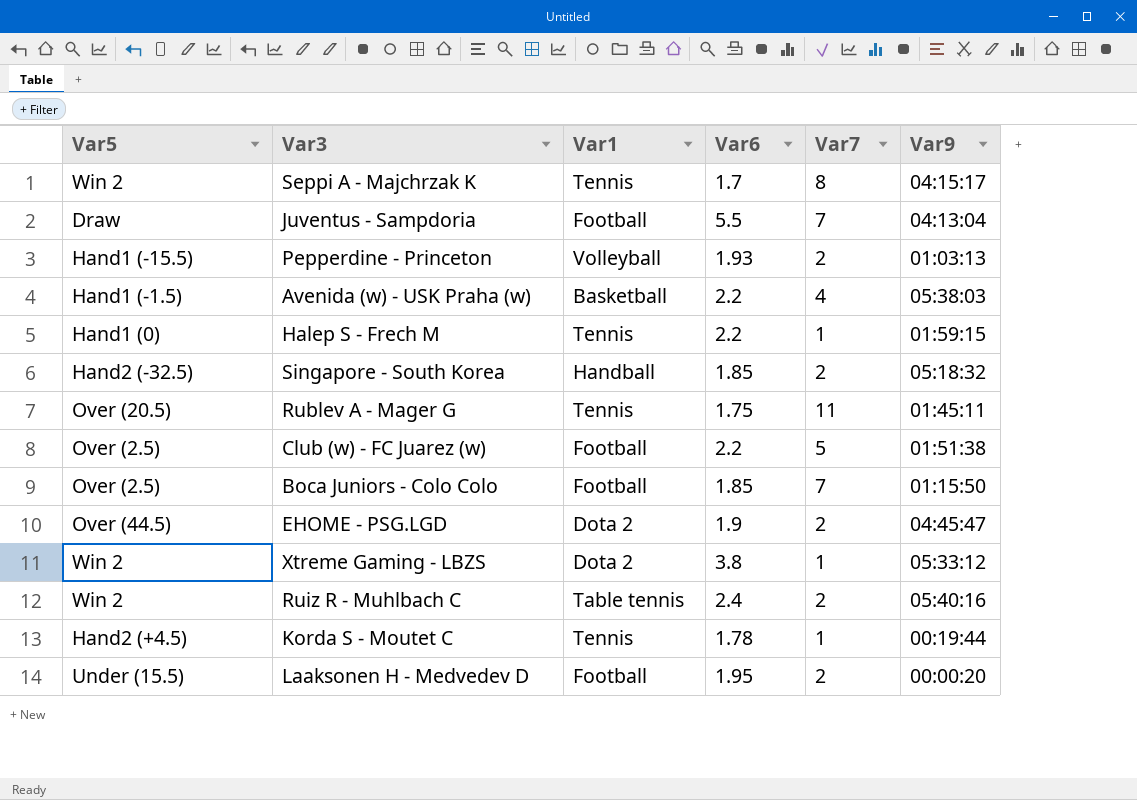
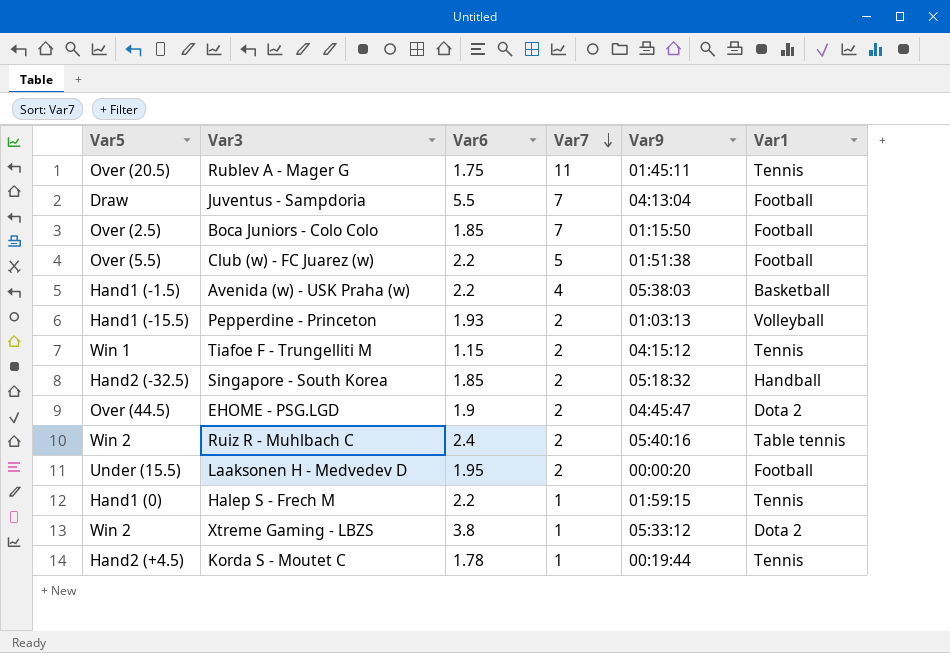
row order: none -> Var7 descending
column Var1 | position: 3 -> 6
row Seppi A - Majchrzak K: Win 2 | Tennis | 1.7 | 8 | 04:15:17 -> none
Club (w) - FC Juarez (w) | Var5: Over (2.5) -> Over (5.5)
row Tiafoe F - Trungelliti M: none -> Win 1 | 1.15 | 2 | 04:15:12 | Tennis

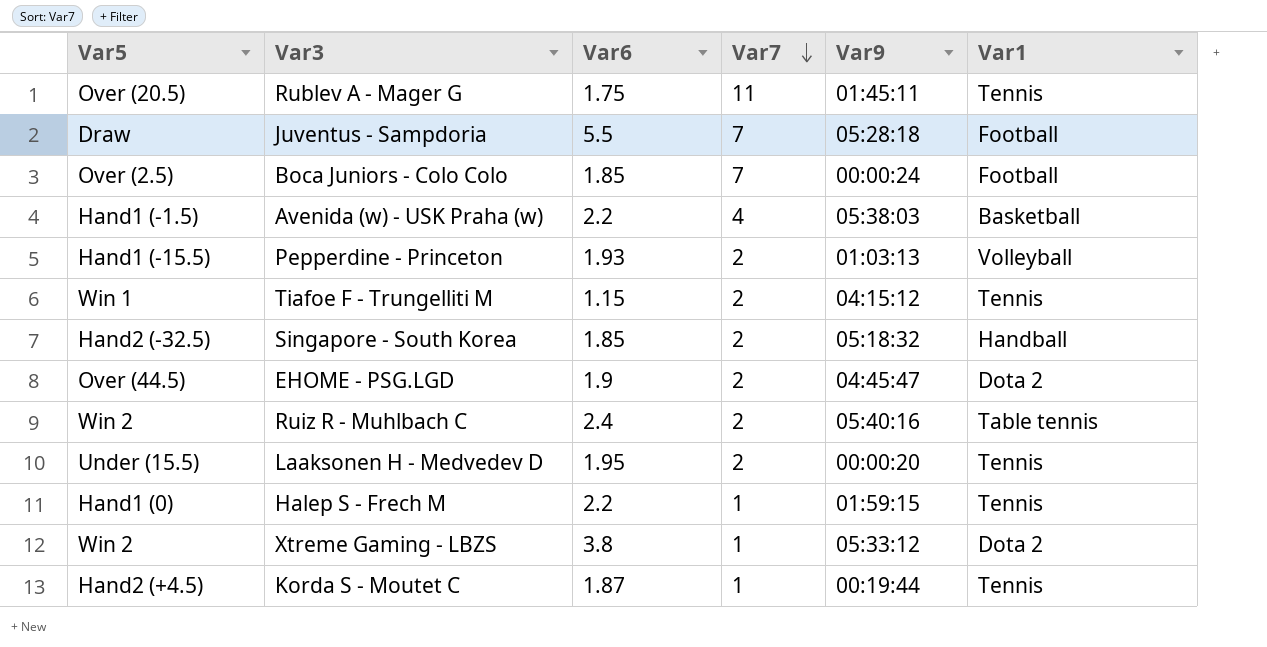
row Club (w) - FC Juarez (w): Over (5.5) | 2.2 | 5 | 01:51:38 | Football -> none
Juventus - Sampdoria | Var9: 04:13:04 -> 05:28:18
Boca Juniors - Colo Colo | Var9: 01:15:50 -> 00:00:24
Laaksonen H - Medvedev D | Var1: Football -> Tennis
Korda S - Moutet C | Var6: 1.78 -> 1.87

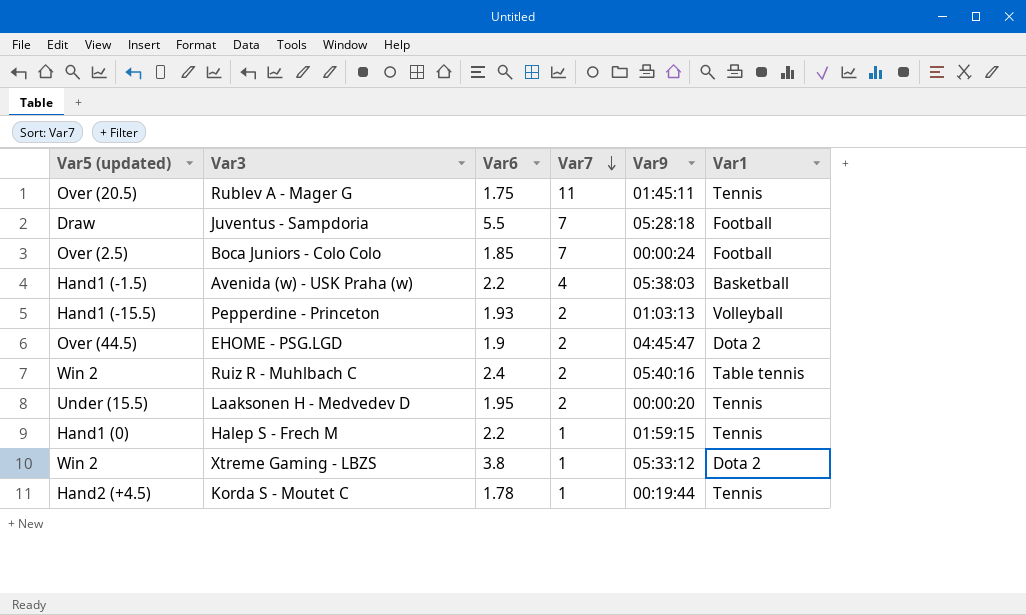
column name: Var5 -> Var5 (updated)
row Tiafoe F - Trungelliti M: Win 1 | 1.15 | 2 | 04:15:12 | Tennis -> none
row Singapore - South Korea: Hand2 (-32.5) | 1.85 | 2 | 05:18:32 | Handball -> none
Korda S - Moutet C | Var6: 1.87 -> 1.78

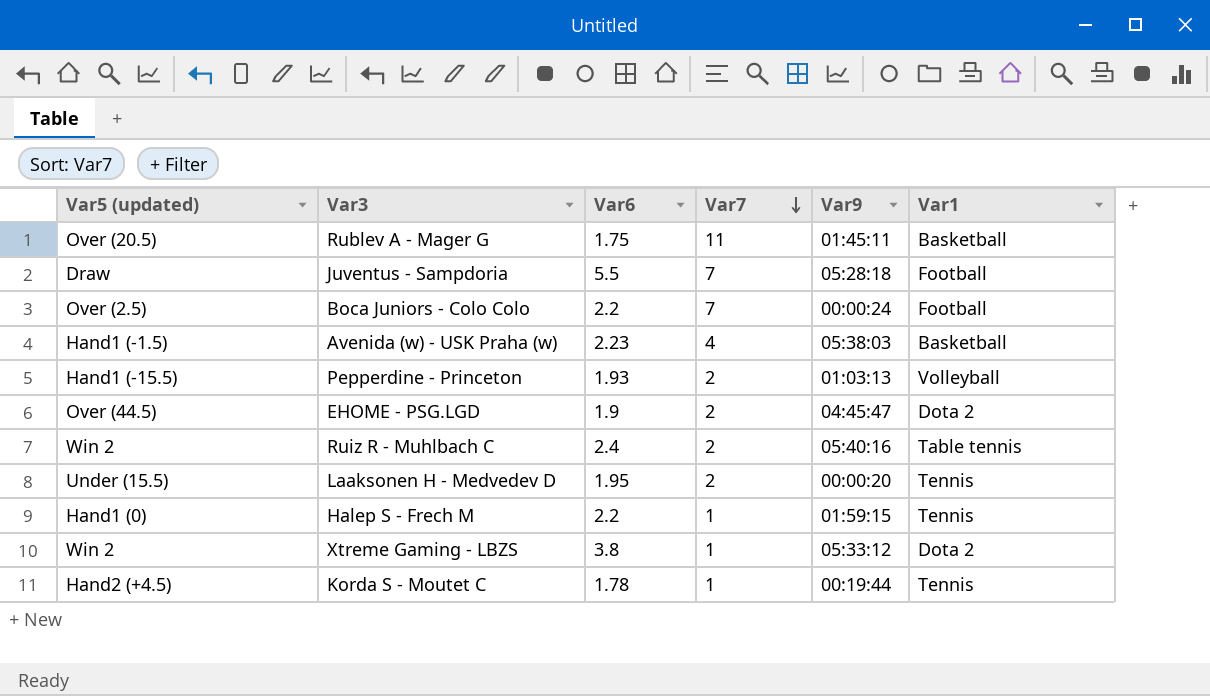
Rublev A - Mager G | Var1: Tennis -> Basketball
Boca Juniors - Colo Colo | Var6: 1.85 -> 2.2
Avenida (w) - USK Praha (w) | Var6: 2.2 -> 2.23

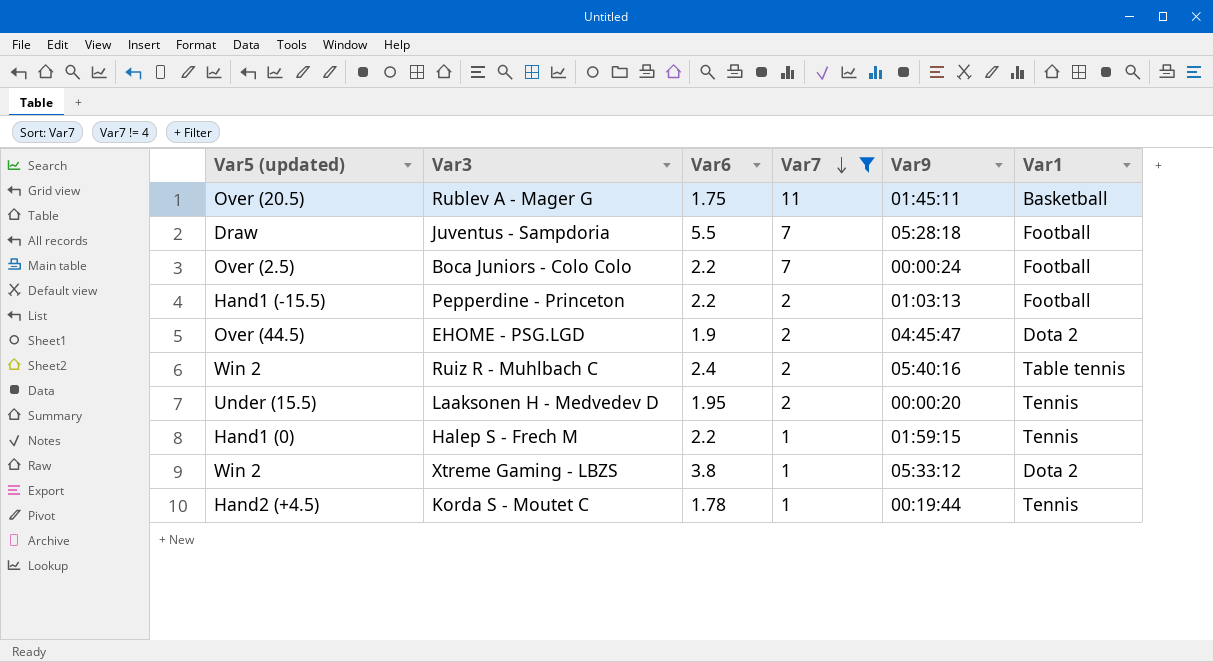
filter: none -> Var7 != 4
Pepperdine - Princeton | Var6: 1.93 -> 2.2
Pepperdine - Princeton | Var1: Volleyball -> Football

